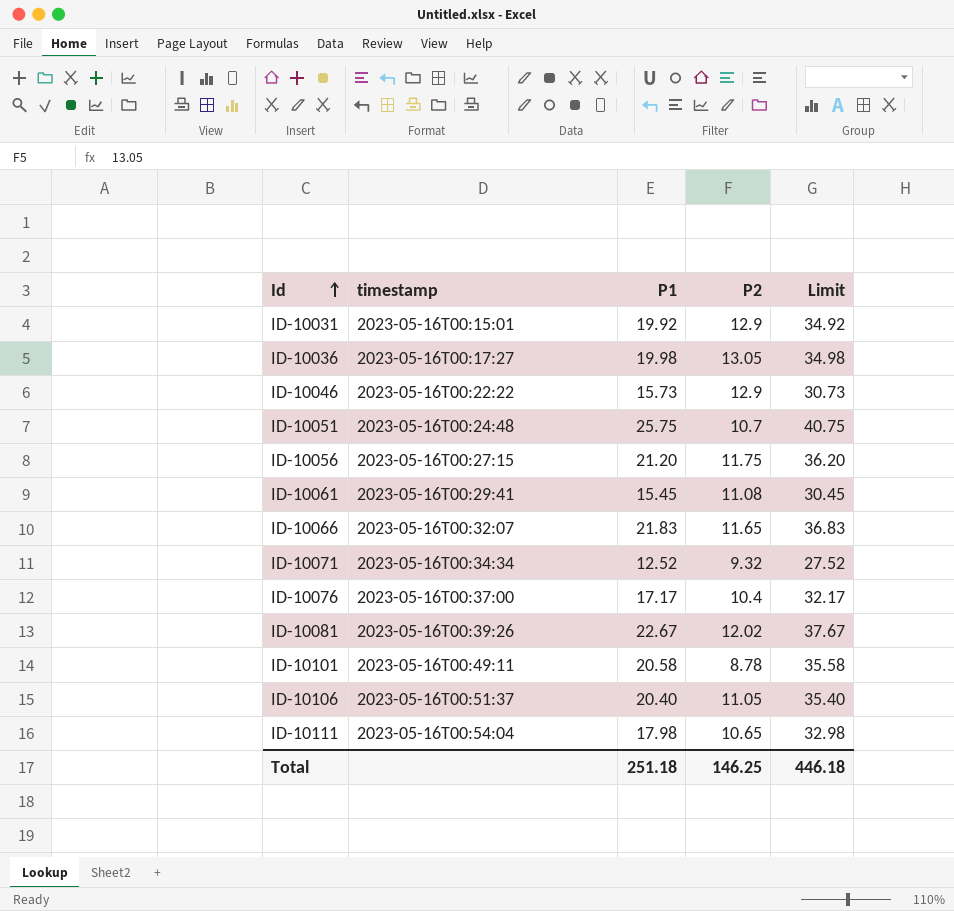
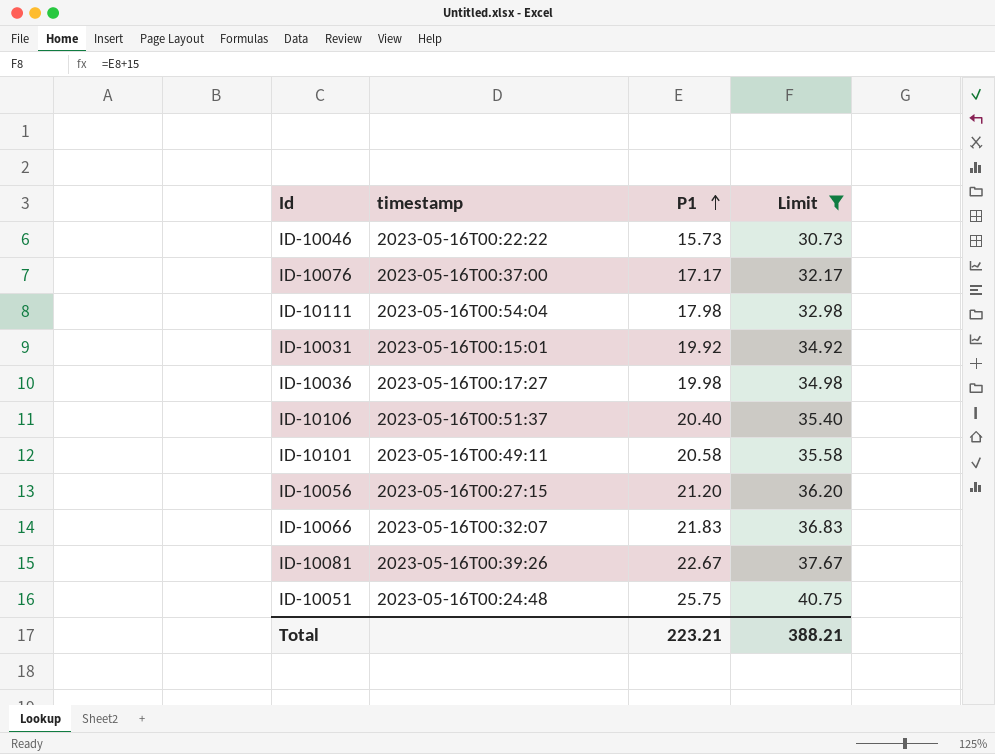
filter: none -> Limit >= 30.73
row order: Id ascending -> P1 ascending
column P2 | position: 4 -> none
Total | P1: 251.18 -> 223.21
Total | Limit: 446.18 -> 388.21

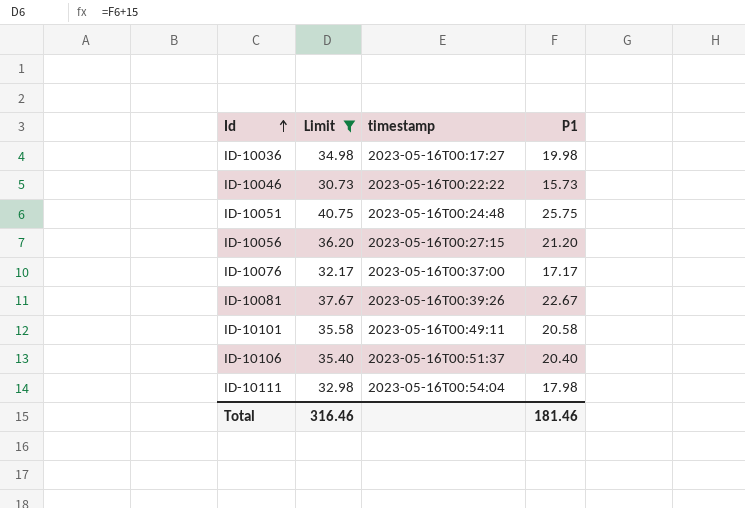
row order: P1 ascending -> Id ascending
column Limit | position: 4 -> 2
row ID-10031: 2023-05-16T00:15:01 | 19.92 | 34.92 -> none
row ID-10066: 2023-05-16T00:32:07 | 21.83 | 36.83 -> none
Total | Limit: 388.21 -> 316.46
Total | P1: 223.21 -> 181.46

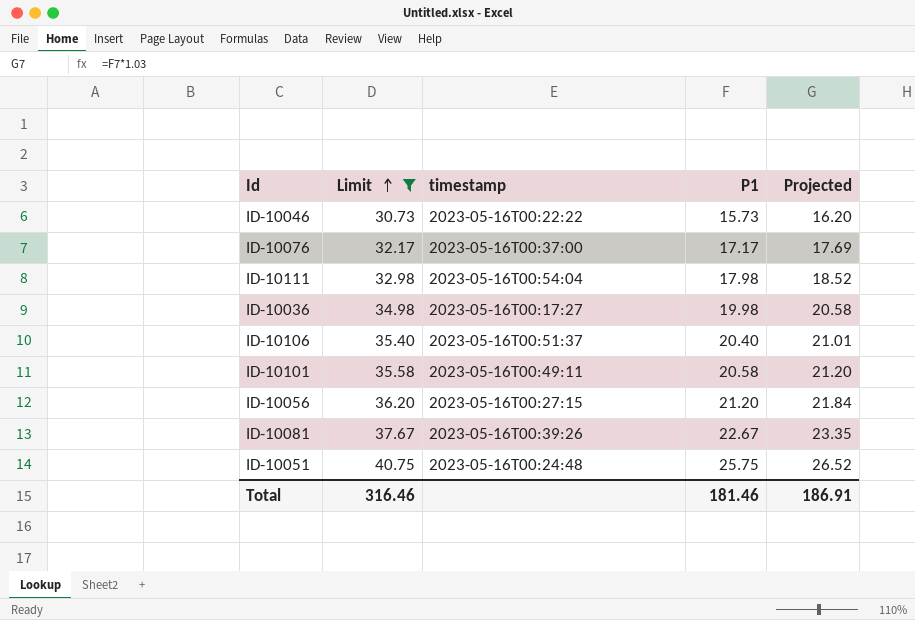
row order: Id ascending -> Limit ascending
column Projected | formula: none -> [P1] * 1.03

